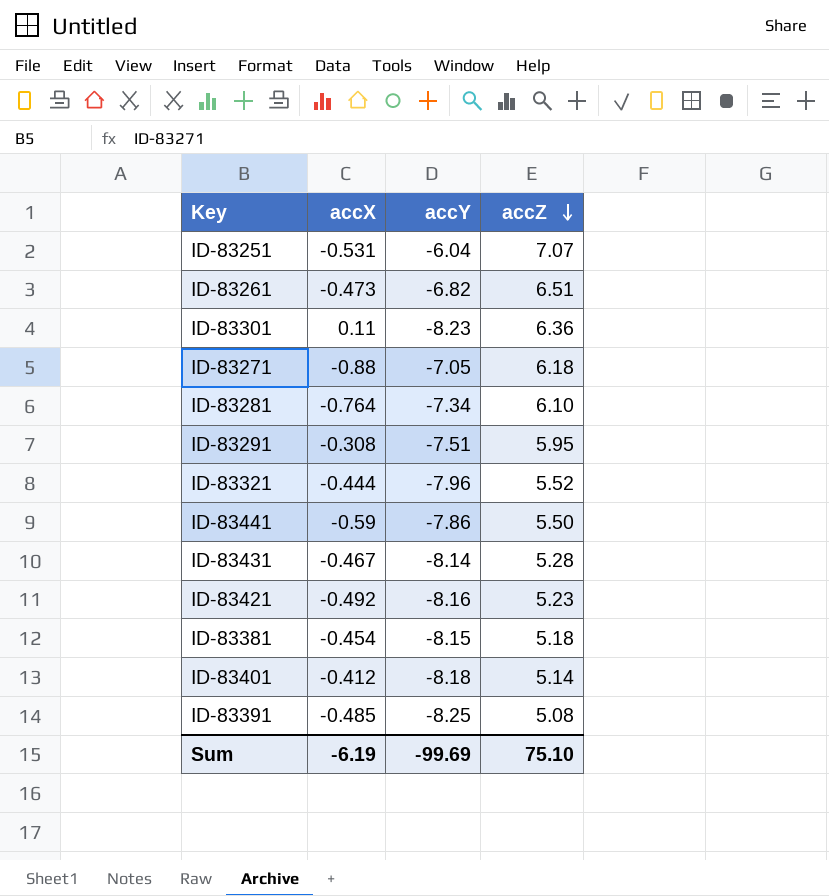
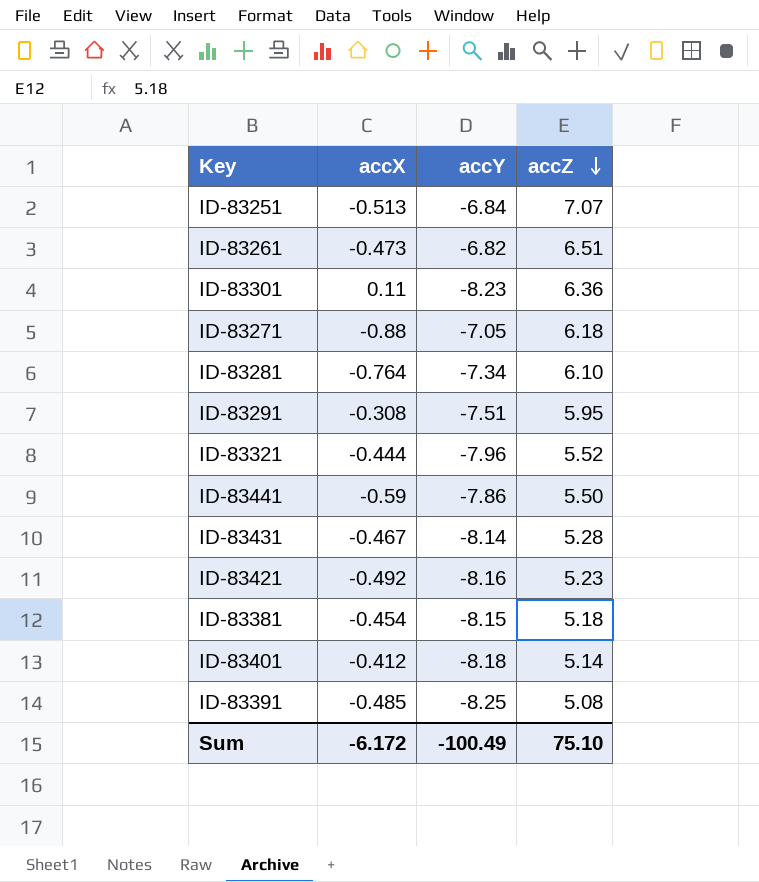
ID-83251 | accX: -0.531 -> -0.513
ID-83251 | accY: -6.04 -> -6.84
Sum | accX: -6.19 -> -6.172
Sum | accY: -99.69 -> -100.49

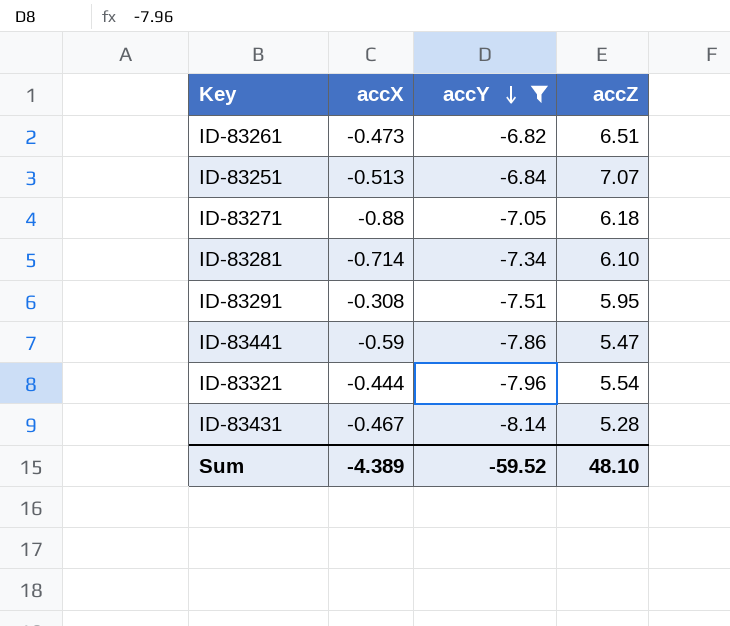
filter: none -> accY >= -8.14
row order: accZ descending -> accY descending
ID-83281 | accX: -0.764 -> -0.714
ID-83441 | accZ: 5.50 -> 5.47
ID-83321 | accZ: 5.52 -> 5.54
Sum | accX: -6.172 -> -4.389
Sum | accY: -100.49 -> -59.52
Sum | accZ: 75.10 -> 48.10

